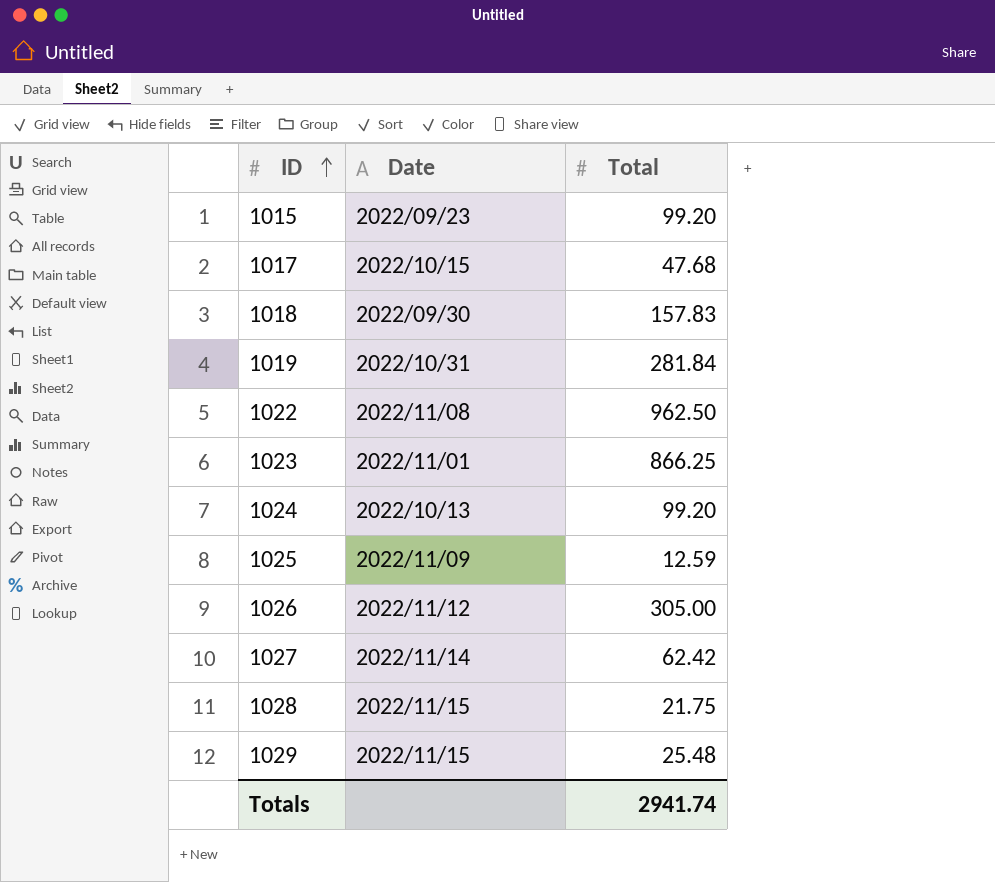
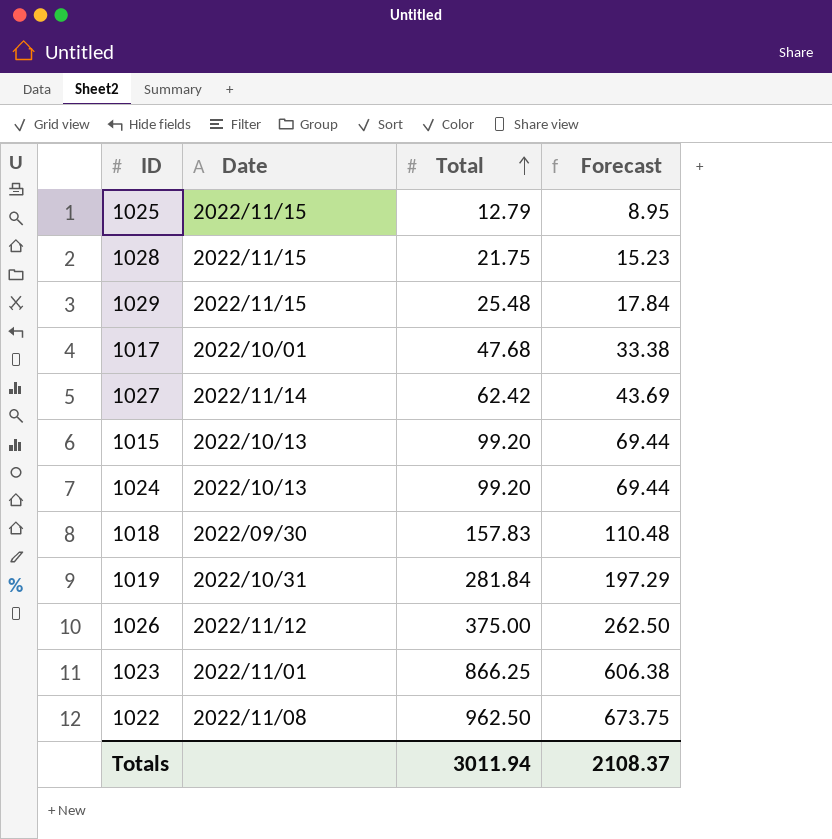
row order: ID ascending -> Total ascending
column Forecast | formula: none -> [Total] * 0.7
1025 | Date: 2022/11/09 -> 2022/11/15
1025 | Total: 12.59 -> 12.79
1017 | Date: 2022/10/15 -> 2022/10/01
1015 | Date: 2022/09/23 -> 2022/10/13
1026 | Total: 305.00 -> 375.00
Totals | Total: 2941.74 -> 3011.94

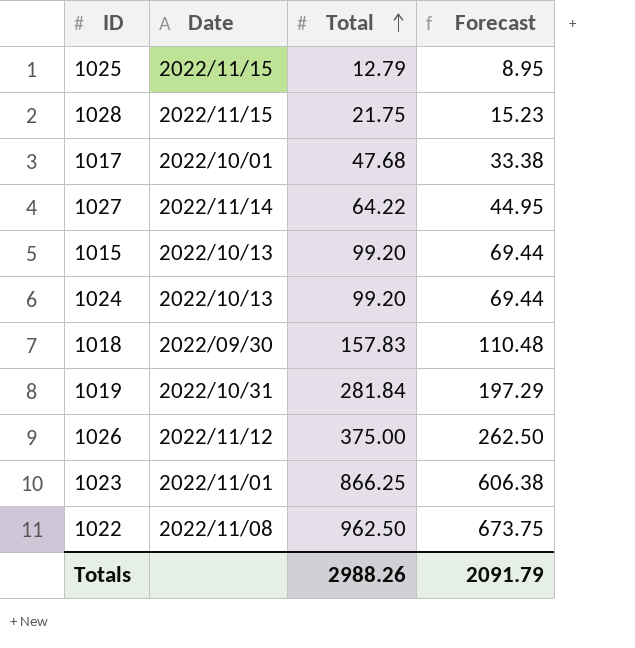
row 1029: 2022/11/15 | 25.48 | 17.84 -> none
1027 | Total: 62.42 -> 64.22
1027 | Forecast: 43.69 -> 44.95
Totals | Total: 3011.94 -> 2988.26
Totals | Forecast: 2108.37 -> 2091.79

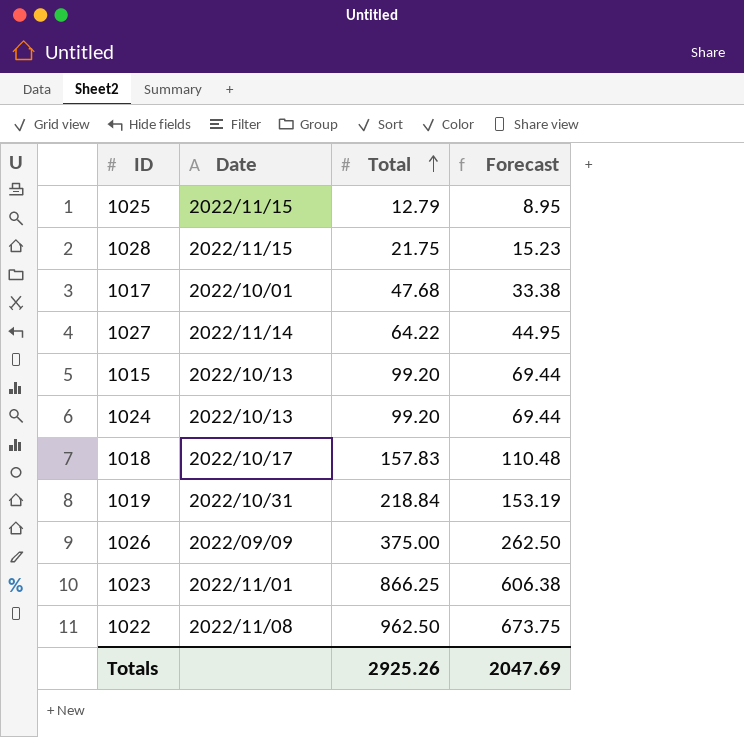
1018 | Date: 2022/09/30 -> 2022/10/17
1019 | Total: 281.84 -> 218.84
1019 | Forecast: 197.29 -> 153.19
1026 | Date: 2022/11/12 -> 2022/09/09
Totals | Total: 2988.26 -> 2925.26
Totals | Forecast: 2091.79 -> 2047.69

